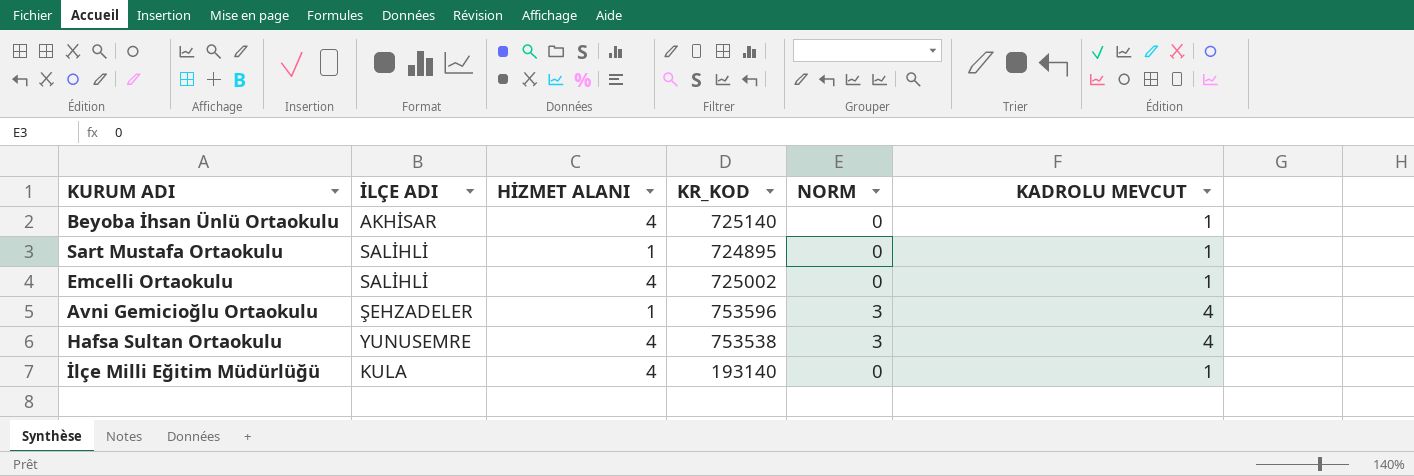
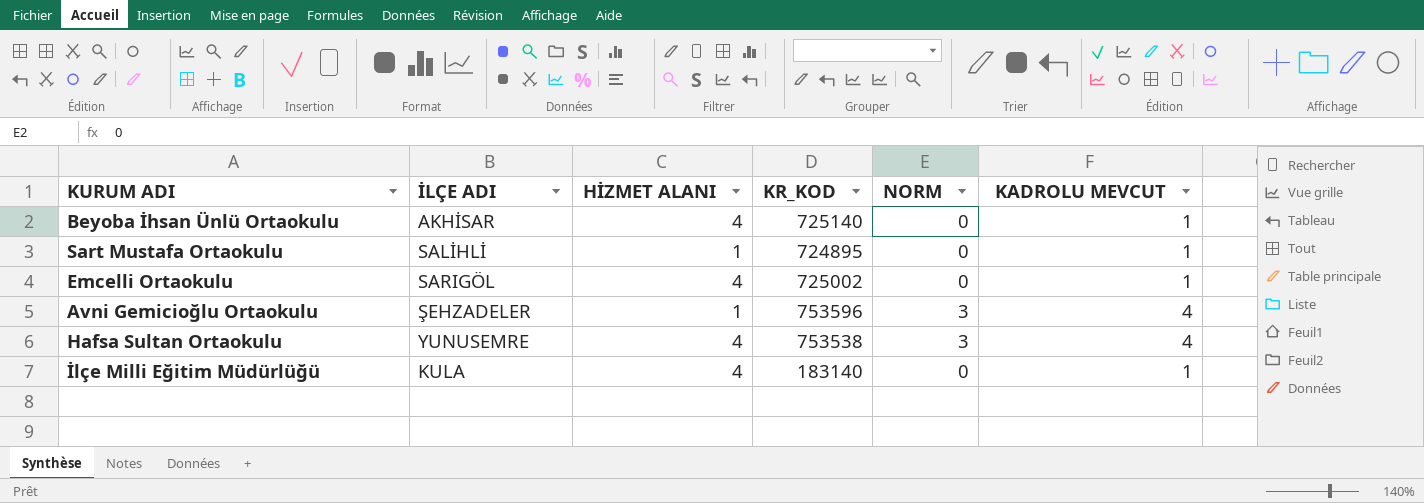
Emcelli Ortaokulu | İLÇE ADI: SALİHLİ -> SARIGÖL
İlçe Milli Eğitim Müdürlüğü | KR_KOD: 193140 -> 183140

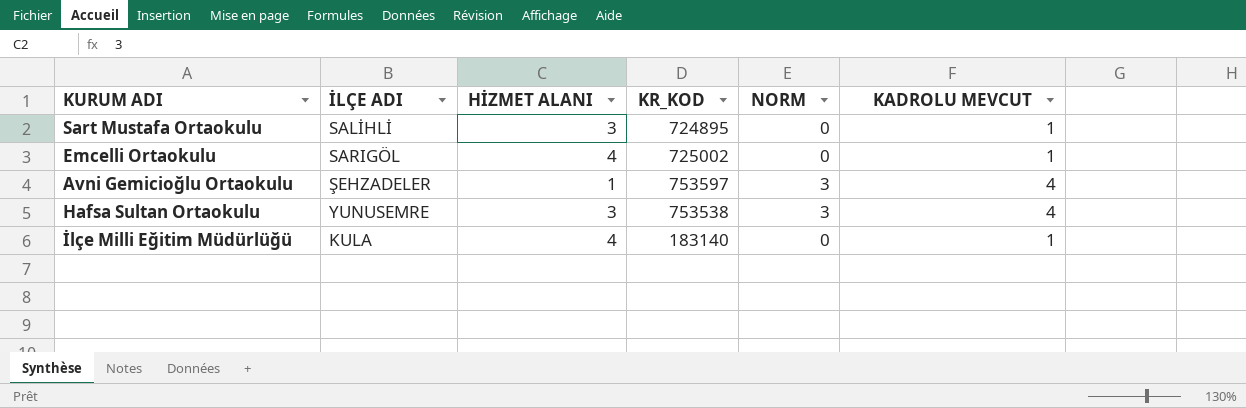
row Beyoba İhsan Ünlü Ortaokulu: AKHİSAR | 4 | 725140 | 0 | 1 -> none
Sart Mustafa Ortaokulu | HİZMET ALANI: 1 -> 3
Avni Gemicioğlu Ortaokulu | KR_KOD: 753596 -> 753597
Hafsa Sultan Ortaokulu | HİZMET ALANI: 4 -> 3

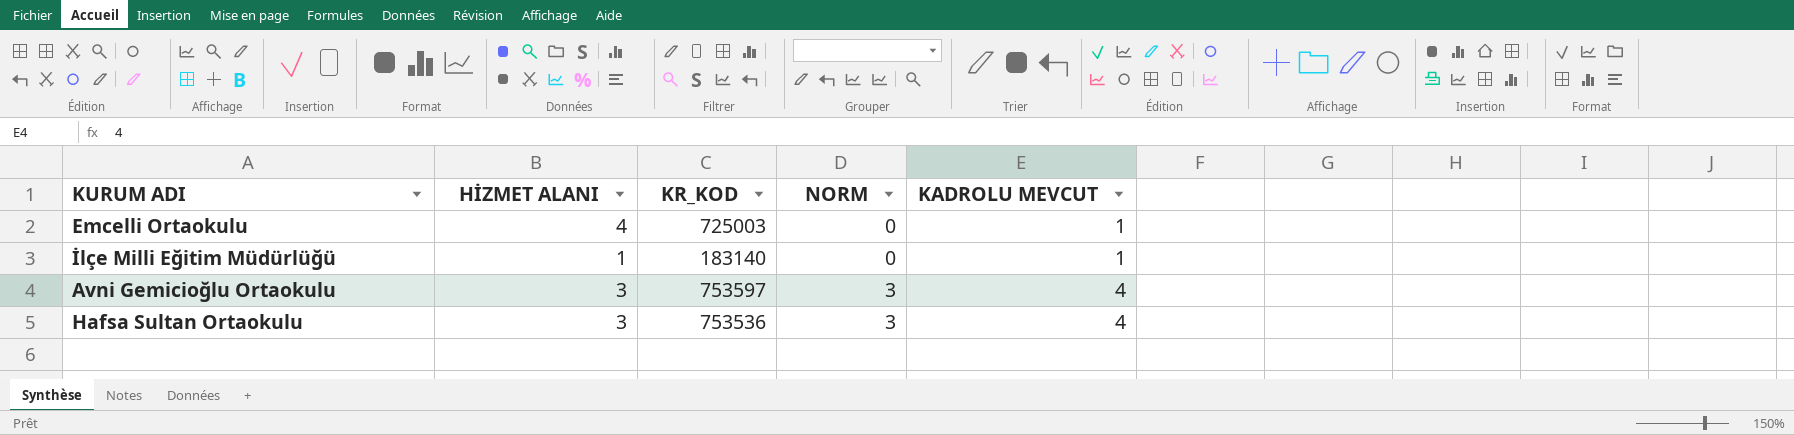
row order: none -> NORM ascending
column İLÇE ADI | position: 2 -> none
row Sart Mustafa Ortaokulu: SALİHLİ | 3 | 724895 | 0 | 1 -> none
Emcelli Ortaokulu | KR_KOD: 725002 -> 725003
İlçe Milli Eğitim Müdürlüğü | HİZMET ALANI: 4 -> 1
Avni Gemicioğlu Ortaokulu | HİZMET ALANI: 1 -> 3
Hafsa Sultan Ortaokulu | KR_KOD: 753538 -> 753536

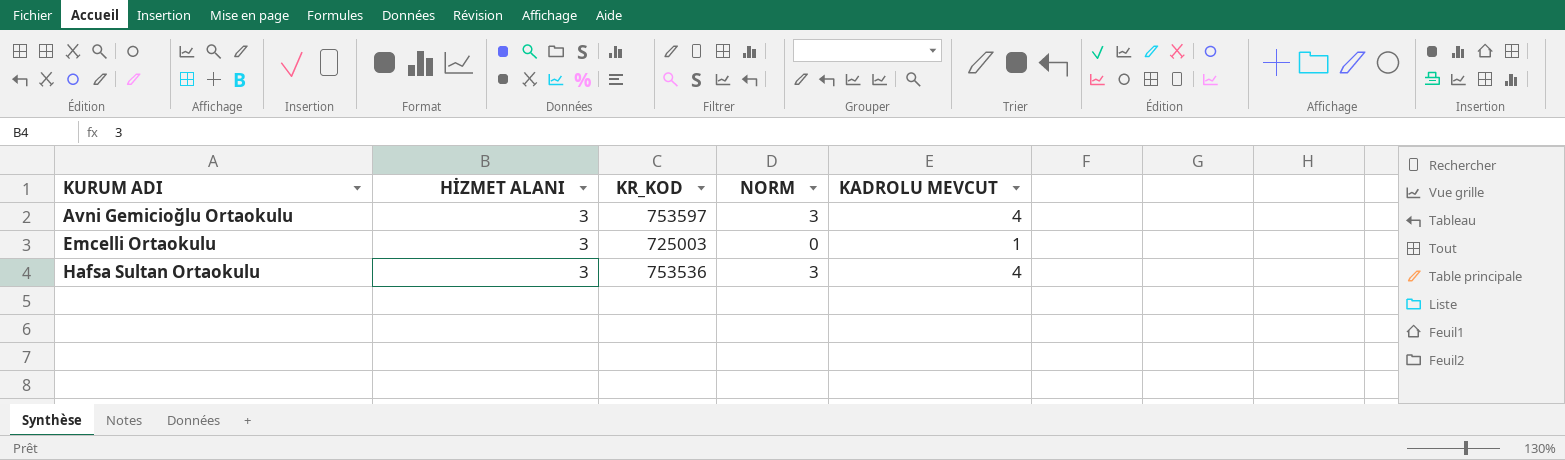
row order: NORM ascending -> KURUM ADI ascending
row İlçe Milli Eğitim Müdürlüğü: 1 | 183140 | 0 | 1 -> none
Emcelli Ortaokulu | HİZMET ALANI: 4 -> 3

